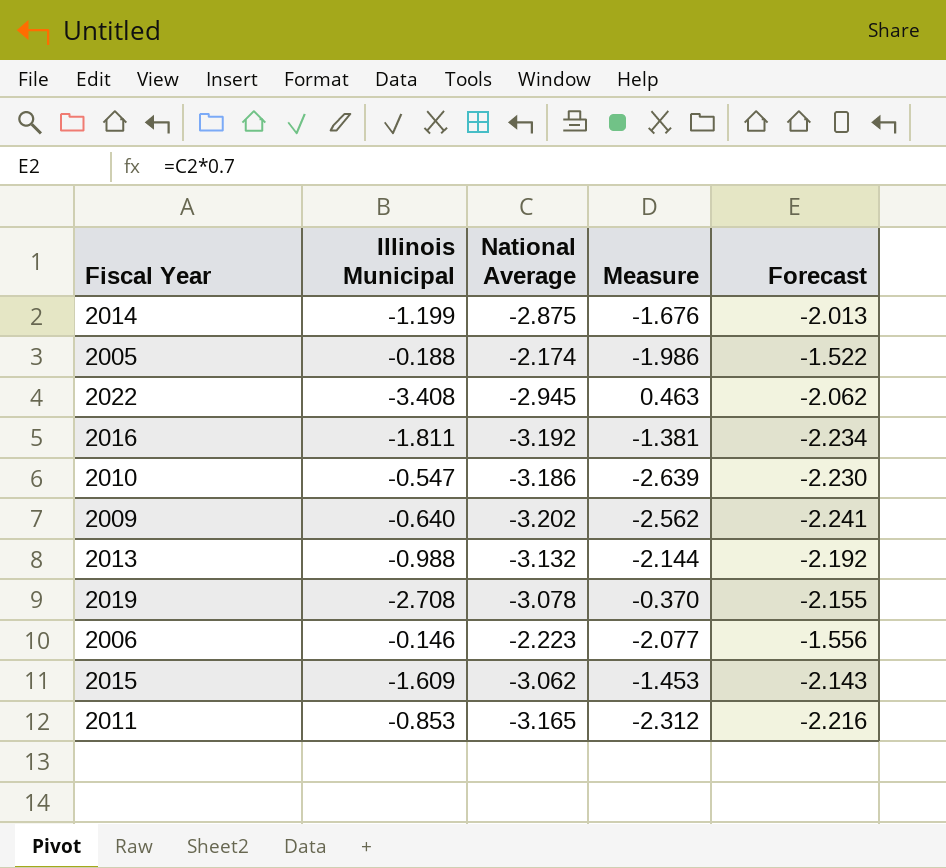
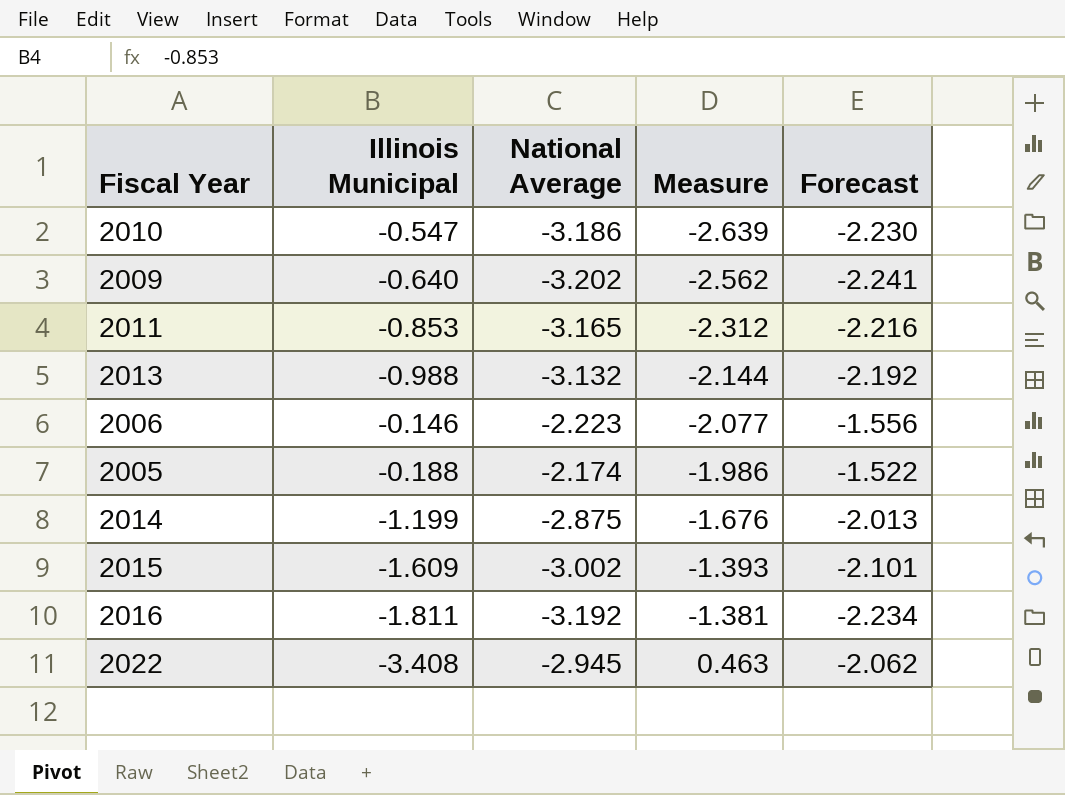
row order: none -> Measure ascending
row 2019: -2.708 | -3.078 | -0.370 | -2.155 -> none
2015 | National Average: -3.062 -> -3.002
2015 | Measure: -1.453 -> -1.393
2015 | Forecast: -2.143 -> -2.101

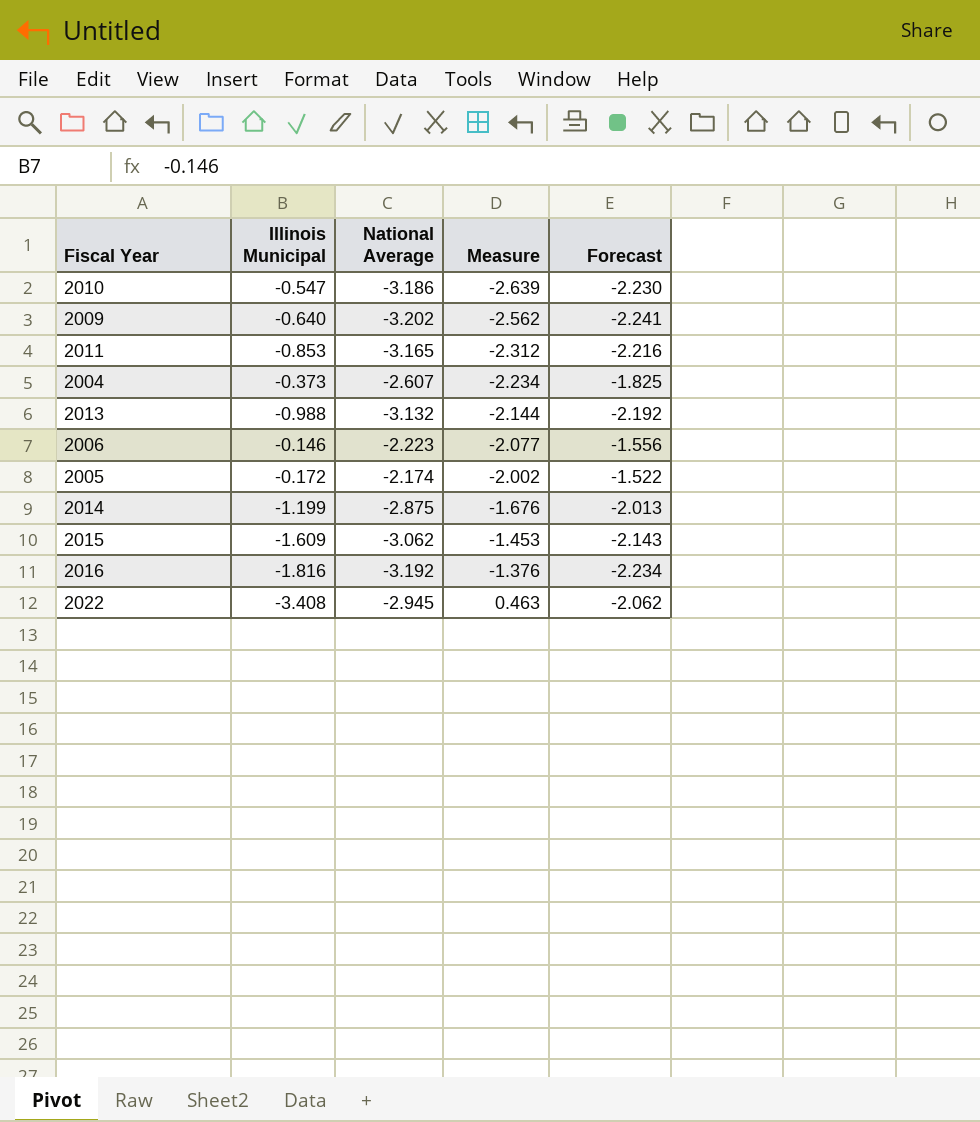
row 2004: none -> -0.373 | -2.607 | -2.234 | -1.825
2005 | Illinois Municipal: -0.188 -> -0.172
2005 | Measure: -1.986 -> -2.002
2015 | National Average: -3.002 -> -3.062
2015 | Measure: -1.393 -> -1.453
2015 | Forecast: -2.101 -> -2.143
2016 | Illinois Municipal: -1.811 -> -1.816
2016 | Measure: -1.381 -> -1.376

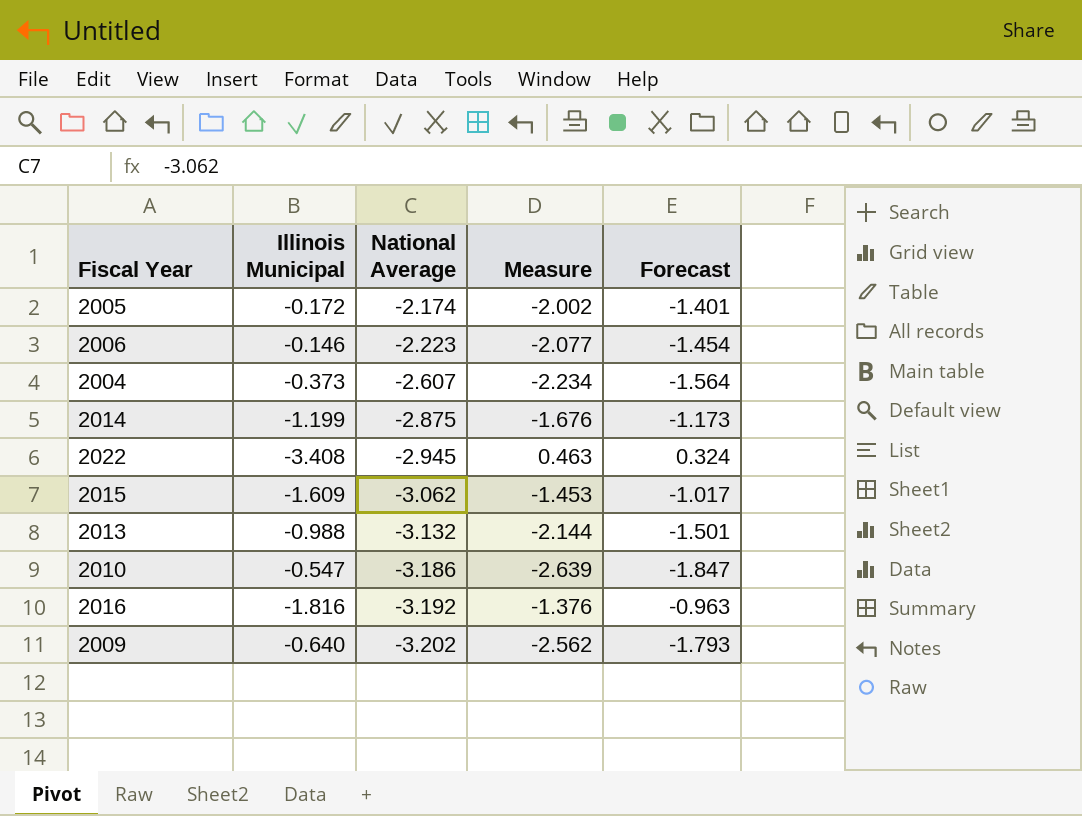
row order: Measure ascending -> National Average descending
column Forecast | formula: [National Average] * 0.7 -> [Measure] * 0.7
row 2011: -0.853 | -3.165 | -2.312 | -2.216 -> none

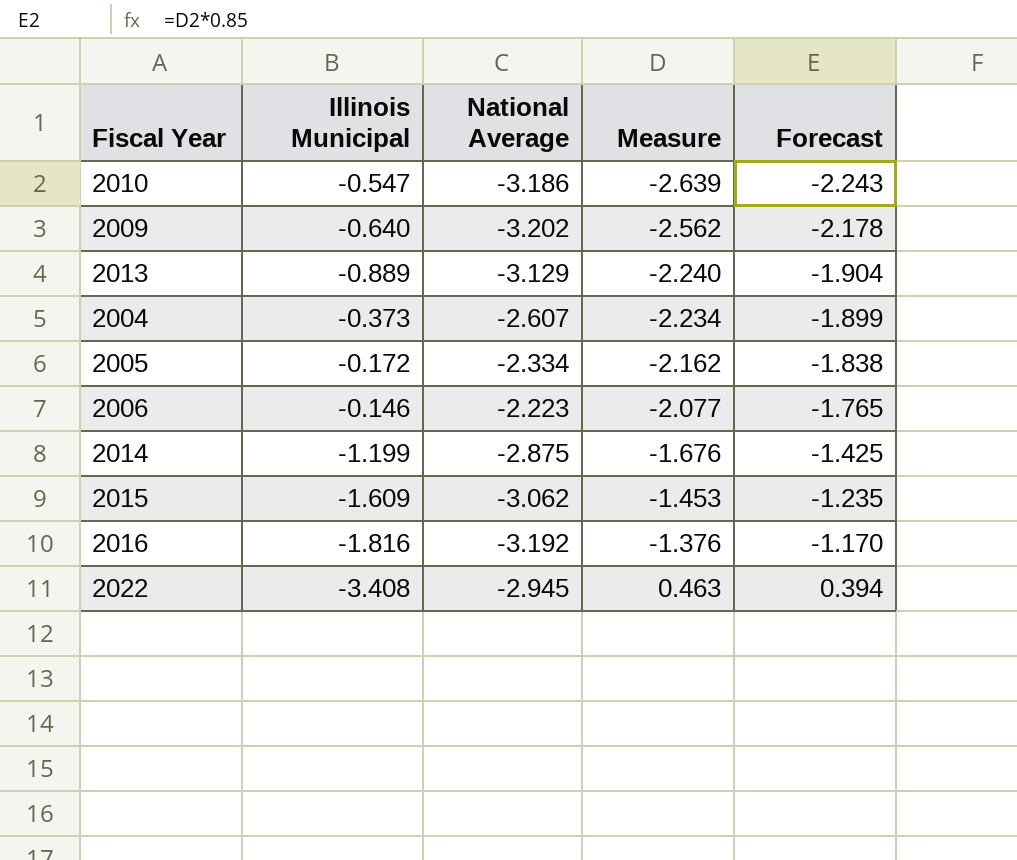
row order: National Average descending -> Measure ascending
column Forecast | formula: [Measure] * 0.7 -> [Measure] * 0.85
2013 | Illinois Municipal: -0.988 -> -0.889
2013 | National Average: -3.132 -> -3.129
2013 | Measure: -2.144 -> -2.240
2005 | National Average: -2.174 -> -2.334
2005 | Measure: -2.002 -> -2.162

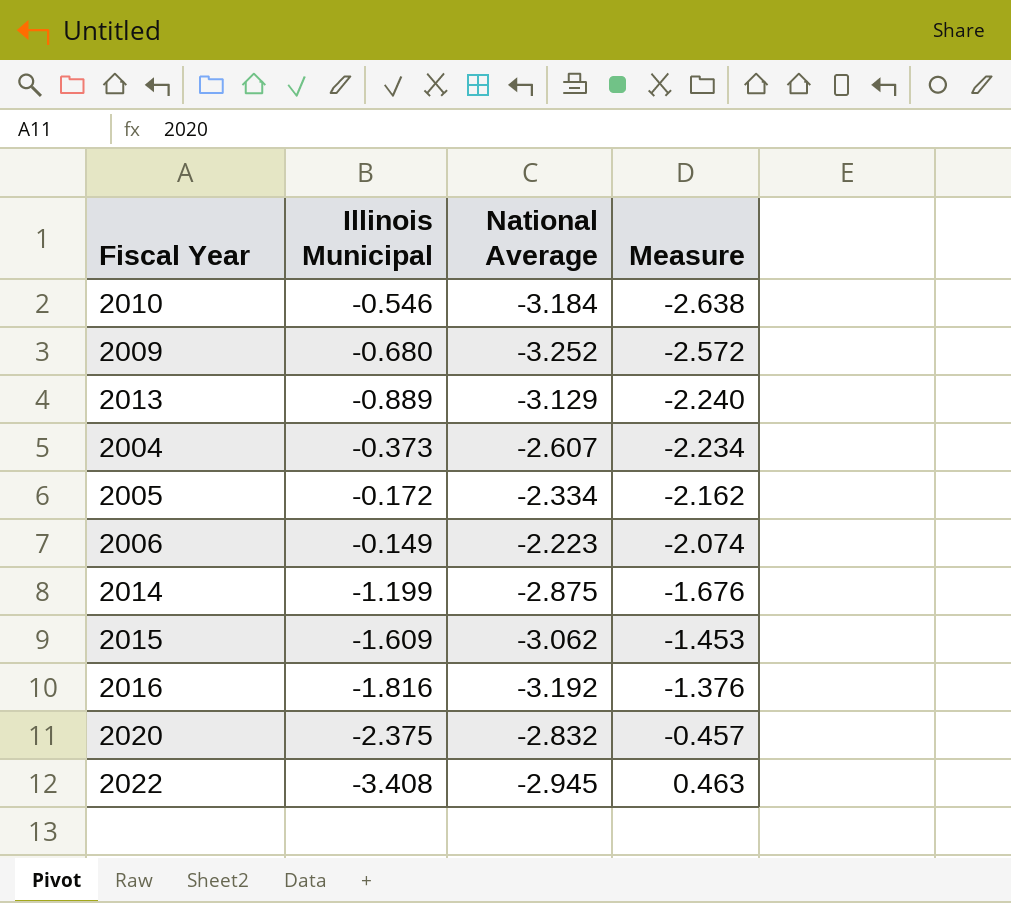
column Forecast | formula: [Measure] * 0.85 -> none
2010 | Illinois Municipal: -0.547 -> -0.546
2010 | National Average: -3.186 -> -3.184
2010 | Measure: -2.639 -> -2.638
2009 | Illinois Municipal: -0.640 -> -0.680
2009 | National Average: -3.202 -> -3.252
2009 | Measure: -2.562 -> -2.572
2006 | Illinois Municipal: -0.146 -> -0.149
2006 | Measure: -2.077 -> -2.074
row 2020: none -> -2.375 | -2.832 | -0.457

